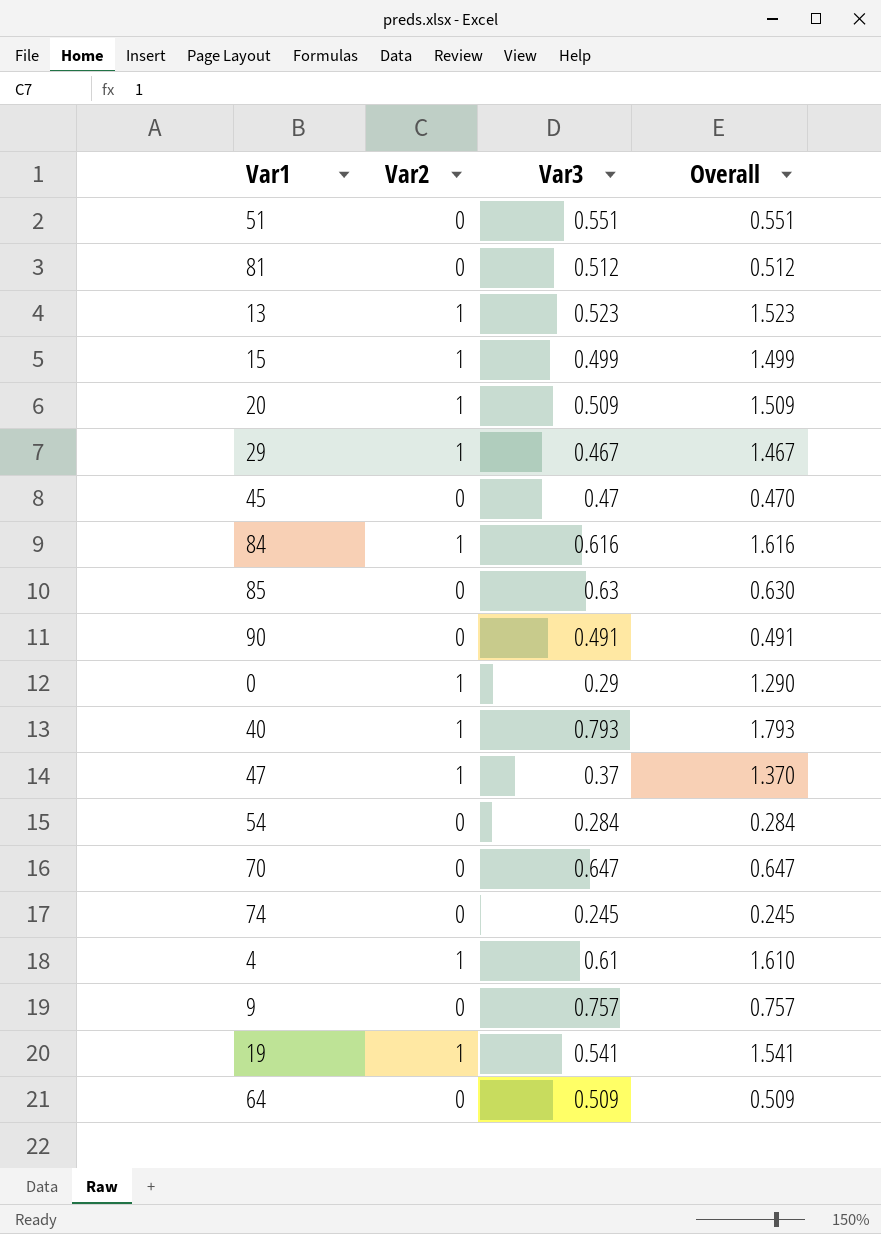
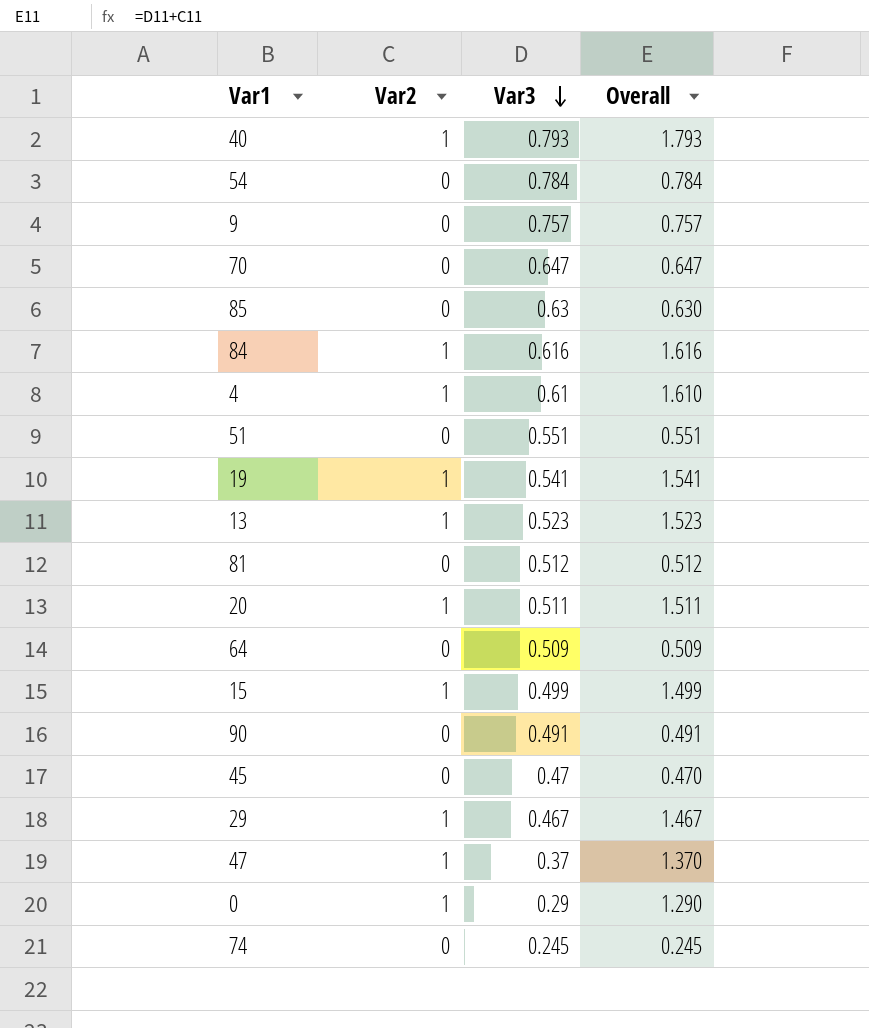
row order: none -> Var3 descending
54 | Var3: 0.284 -> 0.784
54 | Overall: 0.284 -> 0.784
20 | Var3: 0.509 -> 0.511
20 | Overall: 1.509 -> 1.511

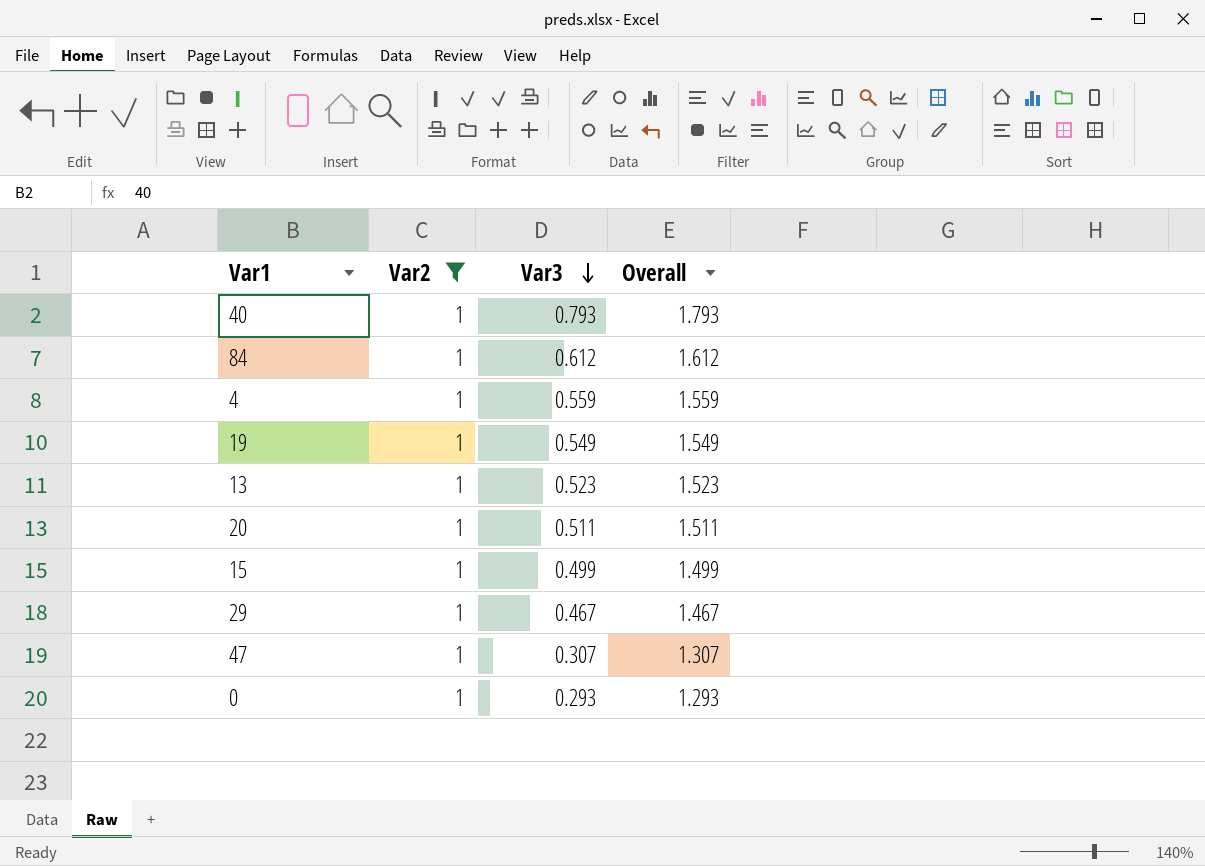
filter: none -> Var2 = 1
84 | Var3: 0.616 -> 0.612
84 | Overall: 1.616 -> 1.612
4 | Var3: 0.61 -> 0.559
4 | Overall: 1.610 -> 1.559
19 | Var3: 0.541 -> 0.549
19 | Overall: 1.541 -> 1.549
47 | Var3: 0.37 -> 0.307
47 | Overall: 1.370 -> 1.307
0 | Var3: 0.29 -> 0.293
0 | Overall: 1.290 -> 1.293

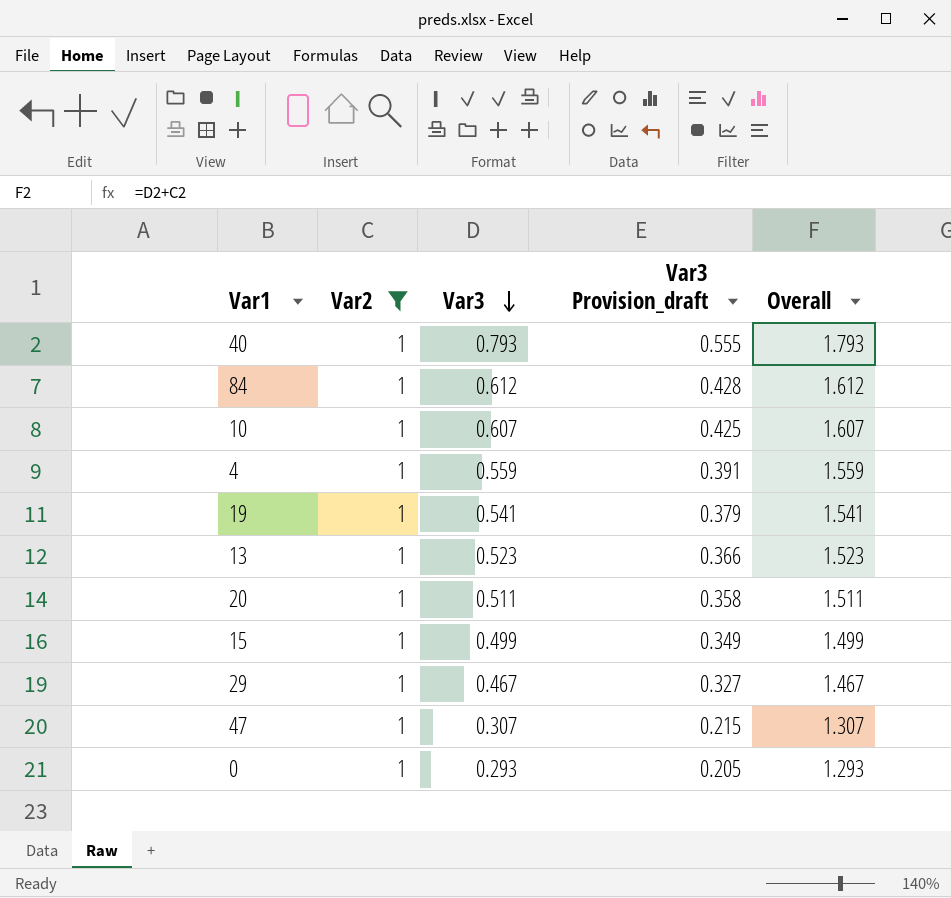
column Var3 Provision_draft | formula: none -> [Var3] * 0.7
row 10: none -> 1 | 0.607 | 0.425 | 1.607
19 | Var3: 0.549 -> 0.541
19 | Overall: 1.549 -> 1.541

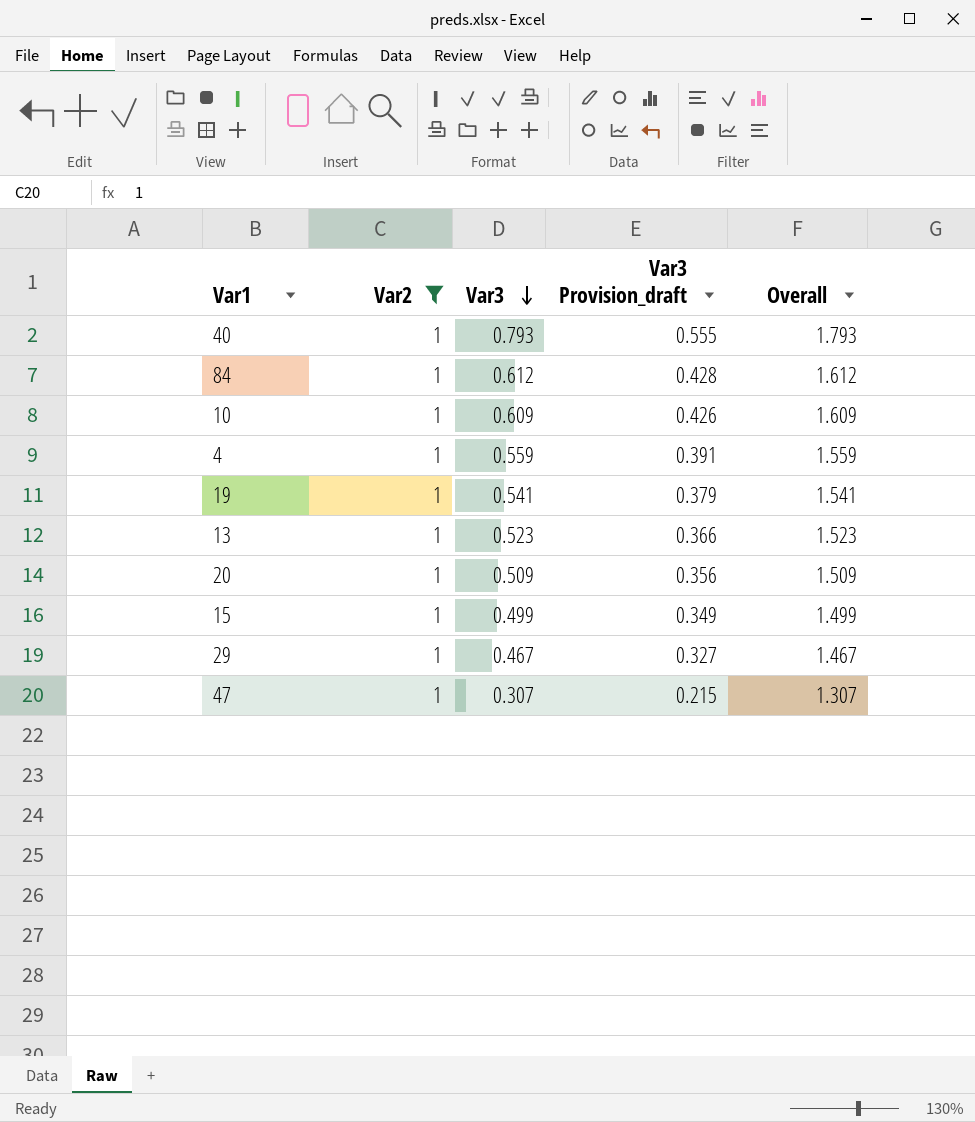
row 0: 1 | 0.293 | 0.205 | 1.293 -> none
10 | Var3: 0.607 -> 0.609
10 | Var3 Provision_draft: 0.425 -> 0.426
10 | Overall: 1.607 -> 1.609
20 | Var3: 0.511 -> 0.509
20 | Var3 Provision_draft: 0.358 -> 0.356
20 | Overall: 1.511 -> 1.509

